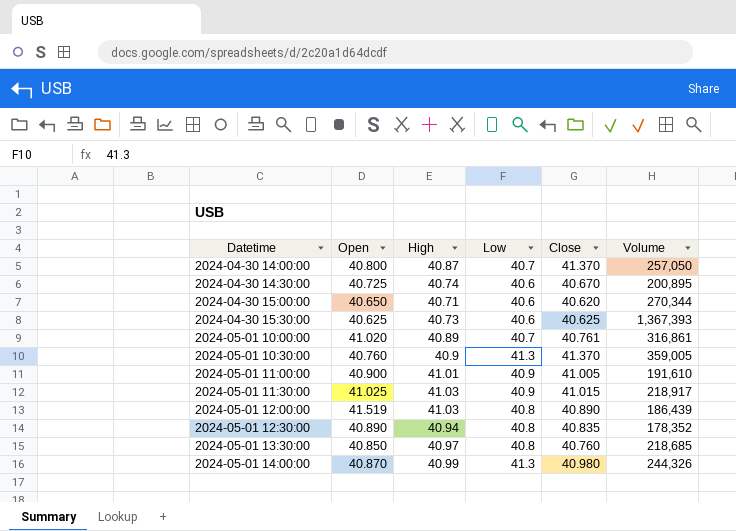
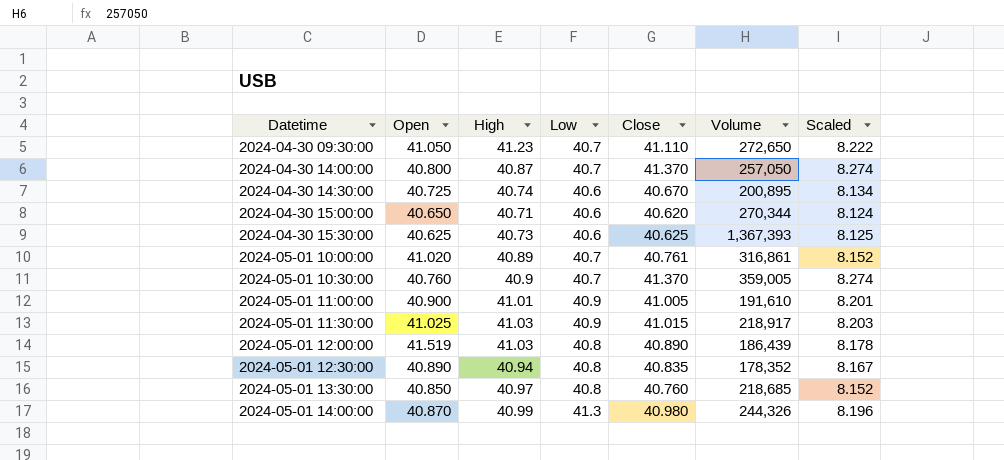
column Scaled | formula: none -> [Close] * 0.2
row 2024-04-30 09:30:00: none -> 41.050 | 41.23 | 40.7 | 41.110 | 272,650 | 8.222
2024-05-01 10:30:00 | Low: 41.3 -> 40.7

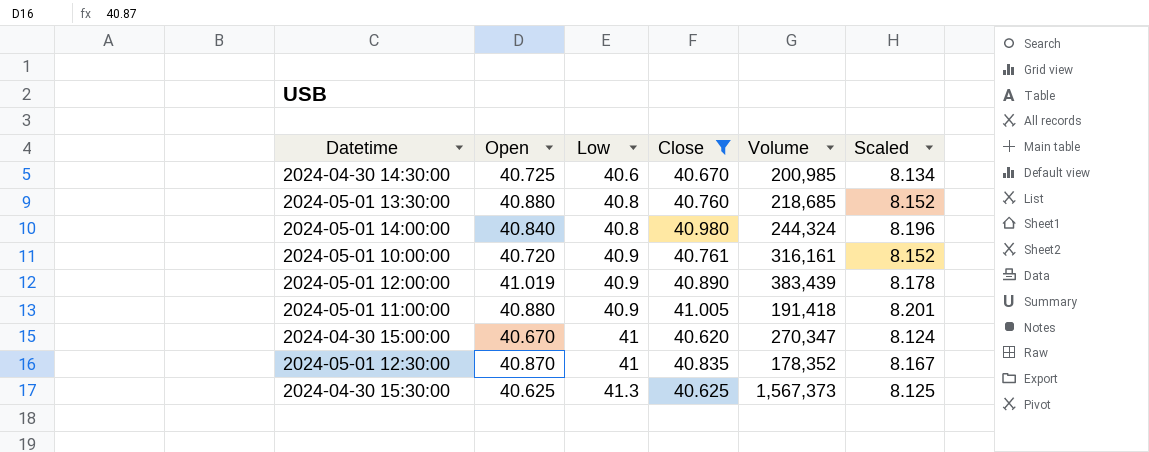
filter: none -> Close <= 41.005
row order: Datetime ascending -> Low ascending
column High | position: 3 -> none
2024-04-30 14:30:00 | Volume: 200,895 -> 200,985
2024-05-01 13:30:00 | Open: 40.850 -> 40.880
2024-05-01 14:00:00 | Open: 40.870 -> 40.840
2024-05-01 14:00:00 | Low: 41.3 -> 40.8
2024-05-01 14:00:00 | Volume: 244,326 -> 244,324
2024-05-01 10:00:00 | Open: 41.020 -> 40.720
2024-05-01 10:00:00 | Low: 40.7 -> 40.9
2024-05-01 10:00:00 | Volume: 316,861 -> 316,161
2024-05-01 12:00:00 | Open: 41.519 -> 41.019
2024-05-01 12:00:00 | Low: 40.8 -> 40.9
2024-05-01 12:00:00 | Volume: 186,439 -> 383,439
2024-05-01 11:00:00 | Open: 40.900 -> 40.880
2024-05-01 11:00:00 | Volume: 191,610 -> 191,418
2024-04-30 15:00:00 | Open: 40.650 -> 40.670
2024-04-30 15:00:00 | Low: 40.6 -> 41
2024-04-30 15:00:00 | Volume: 270,344 -> 270,347
2024-05-01 12:30:00 | Open: 40.890 -> 40.870
2024-05-01 12:30:00 | Low: 40.8 -> 41
2024-04-30 15:30:00 | Low: 40.6 -> 41.3
2024-04-30 15:30:00 | Volume: 1,367,393 -> 1,567,373

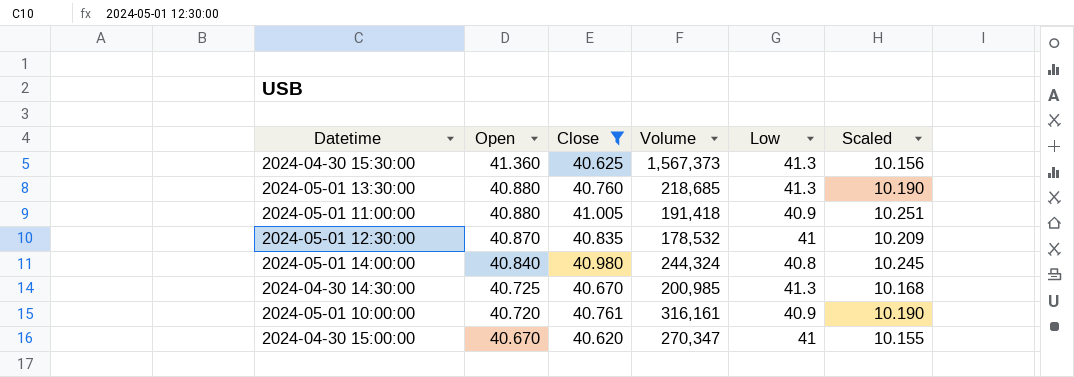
row order: Low ascending -> Open descending
column Low | position: 3 -> 5
column Scaled | formula: [Close] * 0.2 -> [Close] * 0.25
row 2024-05-01 12:00:00: 41.019 | 40.9 | 40.890 | 383,439 | 8.178 -> none
2024-04-30 15:30:00 | Open: 40.625 -> 41.360
2024-05-01 13:30:00 | Low: 40.8 -> 41.3
2024-05-01 12:30:00 | Volume: 178,352 -> 178,532
2024-04-30 14:30:00 | Low: 40.6 -> 41.3

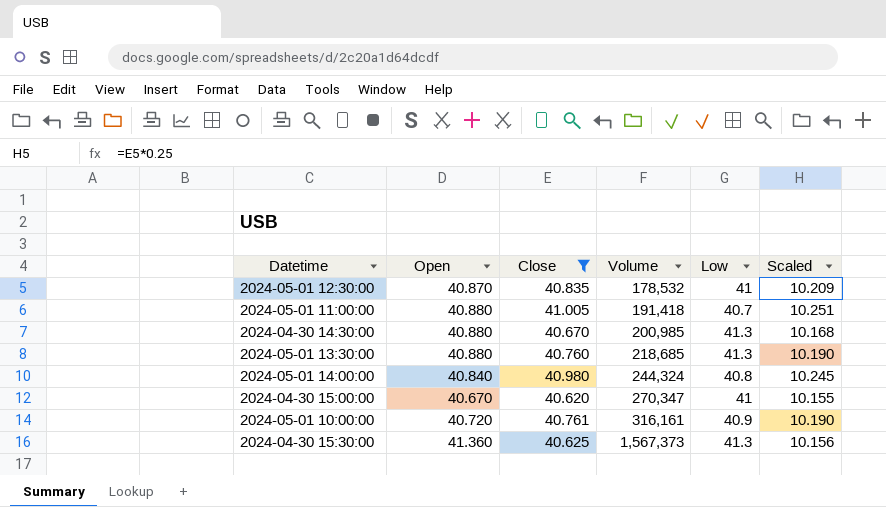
row order: Open descending -> Volume ascending
2024-05-01 11:00:00 | Low: 40.9 -> 40.7
2024-04-30 14:30:00 | Open: 40.725 -> 40.880

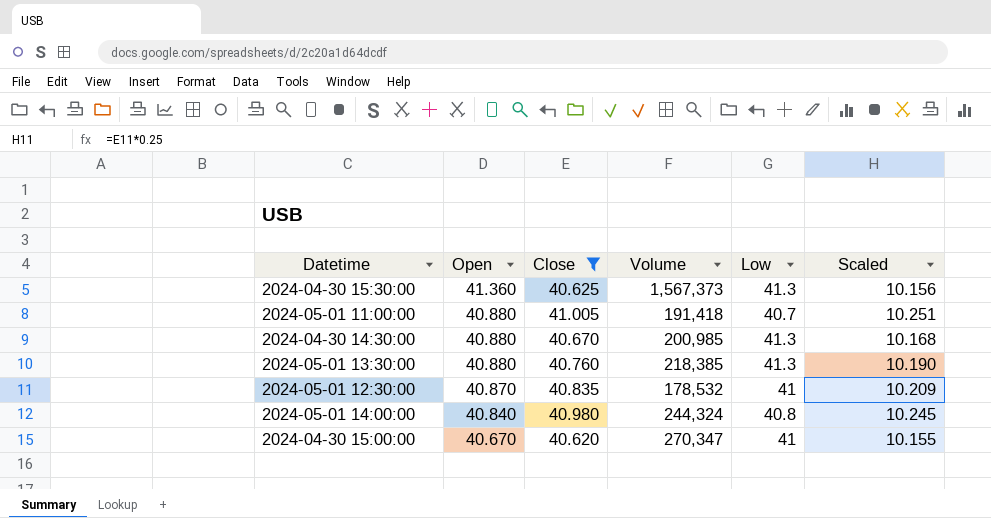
row order: Volume ascending -> Open descending
row 2024-05-01 10:00:00: 40.720 | 40.761 | 316,161 | 40.9 | 10.190 -> none
2024-05-01 13:30:00 | Volume: 218,685 -> 218,385

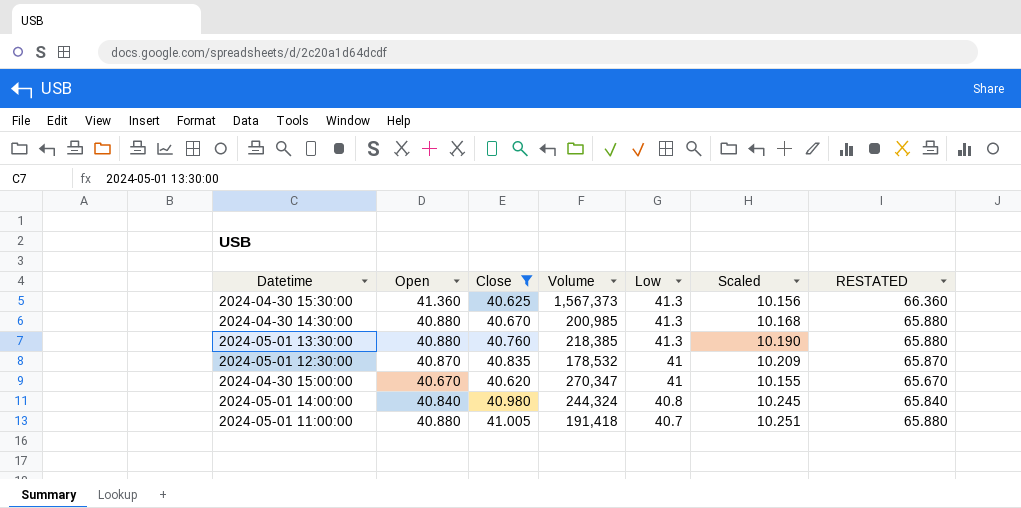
row order: Open descending -> Low descending
column RESTATED | formula: none -> [Open] + 25

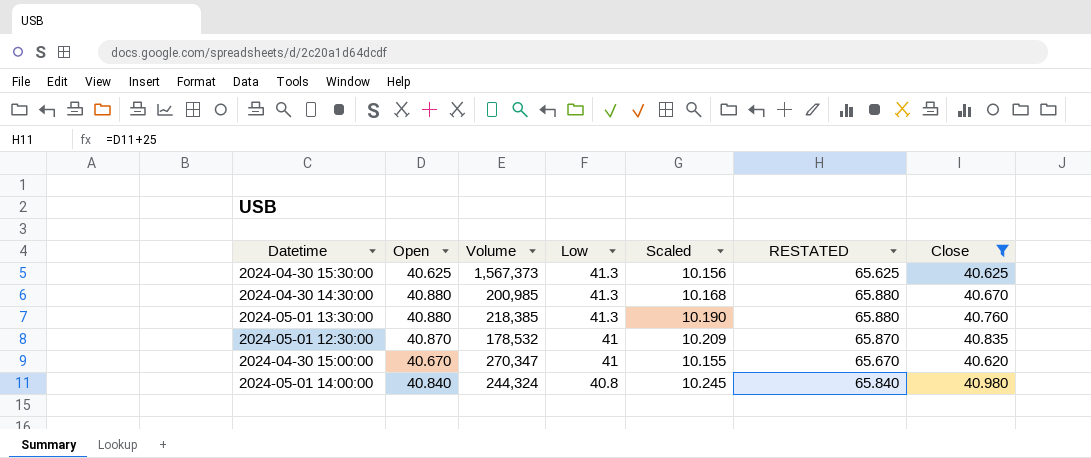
column Close | position: 3 -> 7
row 2024-05-01 11:00:00: 40.880 | 41.005 | 191,418 | 40.7 | 10.251 | 65.880 -> none
2024-04-30 15:30:00 | Open: 41.360 -> 40.625
2024-04-30 15:30:00 | RESTATED: 66.360 -> 65.625

